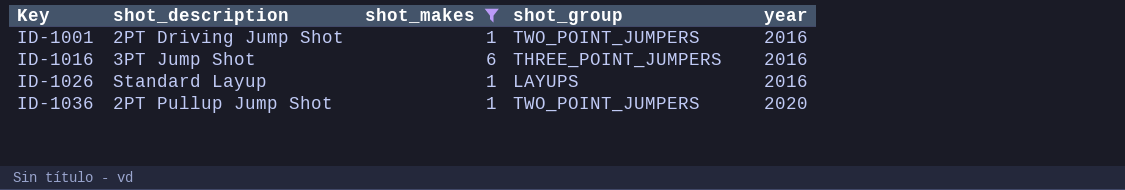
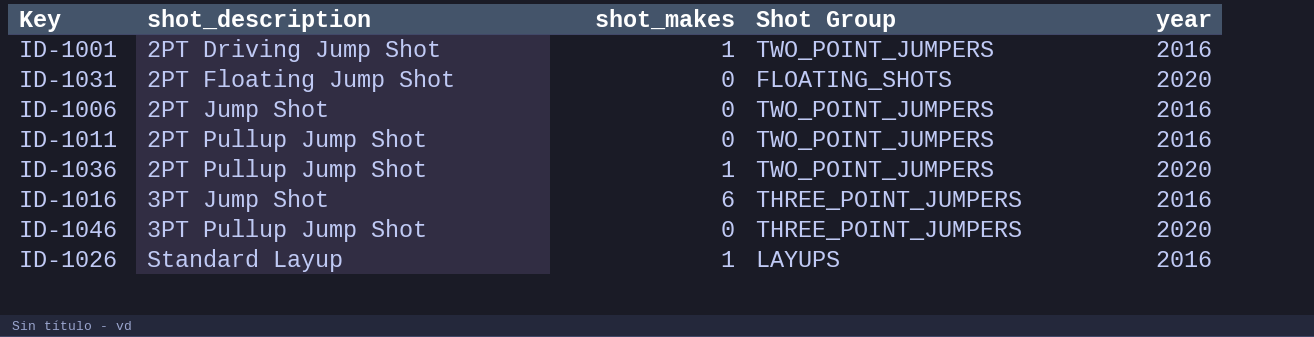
filter: shot_makes != 0 -> none
row order: Key ascending -> shot_description ascending
column name: shot_group -> Shot Group

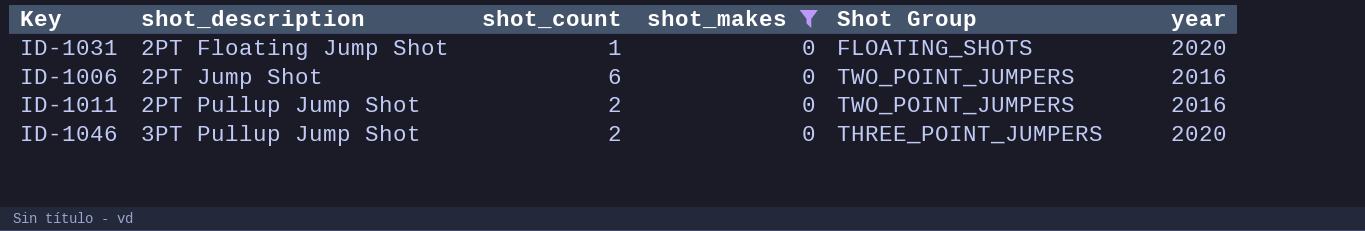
filter: none -> shot_makes = 0
column shot_count | position: none -> 3

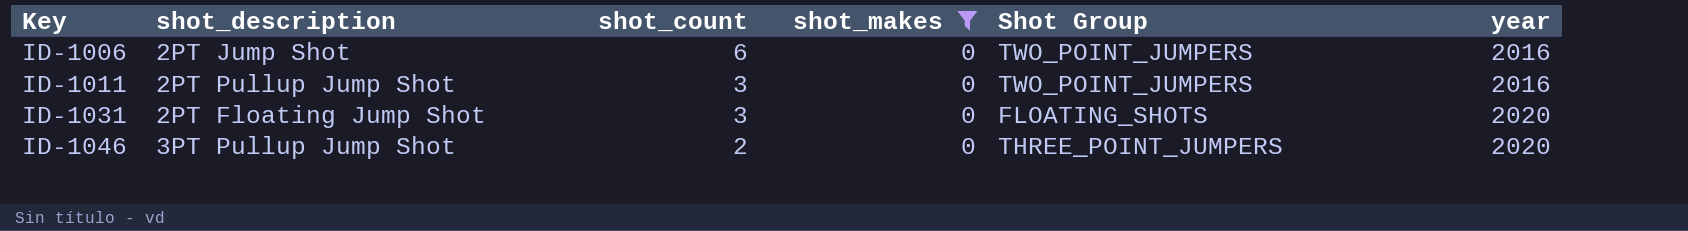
row order: shot_description ascending -> Key ascending
ID-1011 | shot_count: 2 -> 3
ID-1031 | shot_count: 1 -> 3

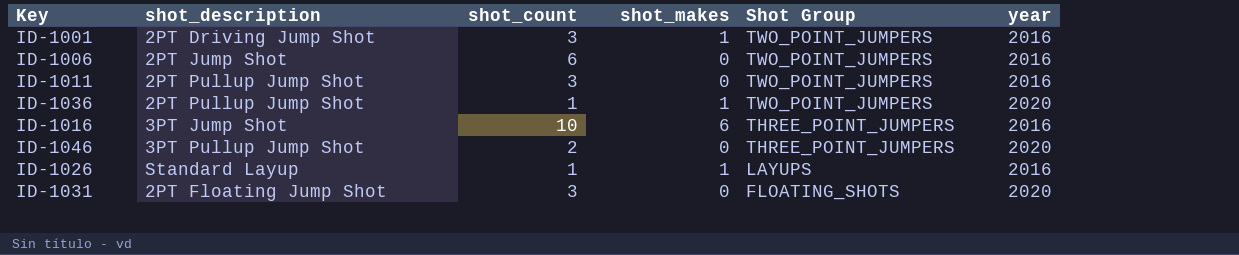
filter: shot_makes = 0 -> none
row order: Key ascending -> Shot Group descending

